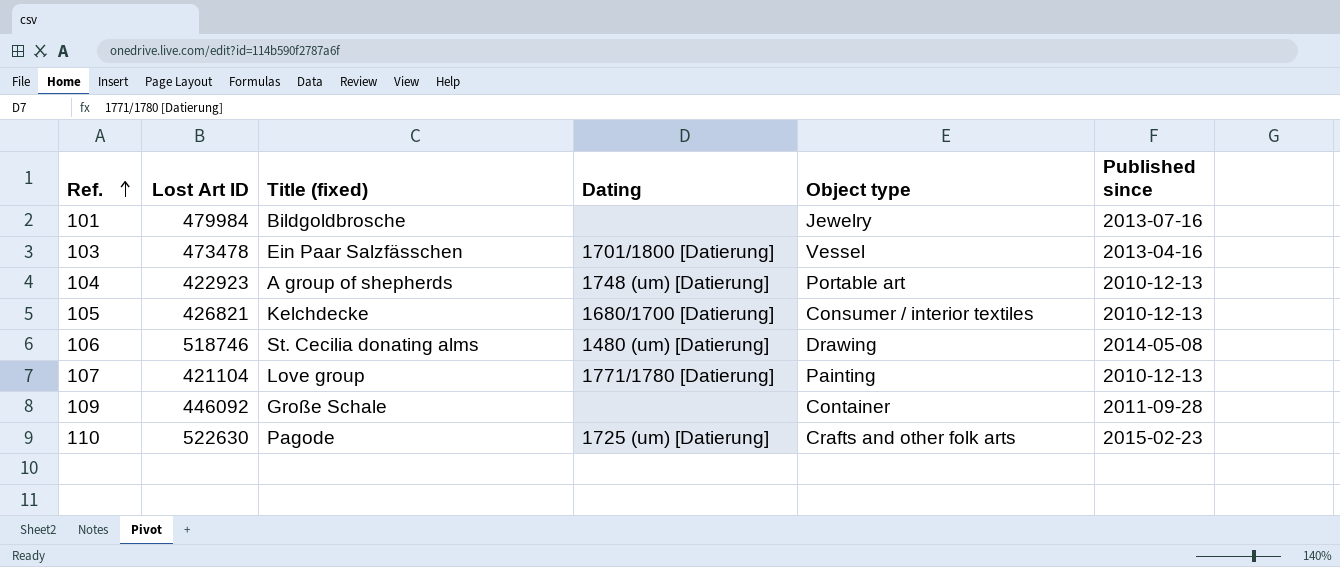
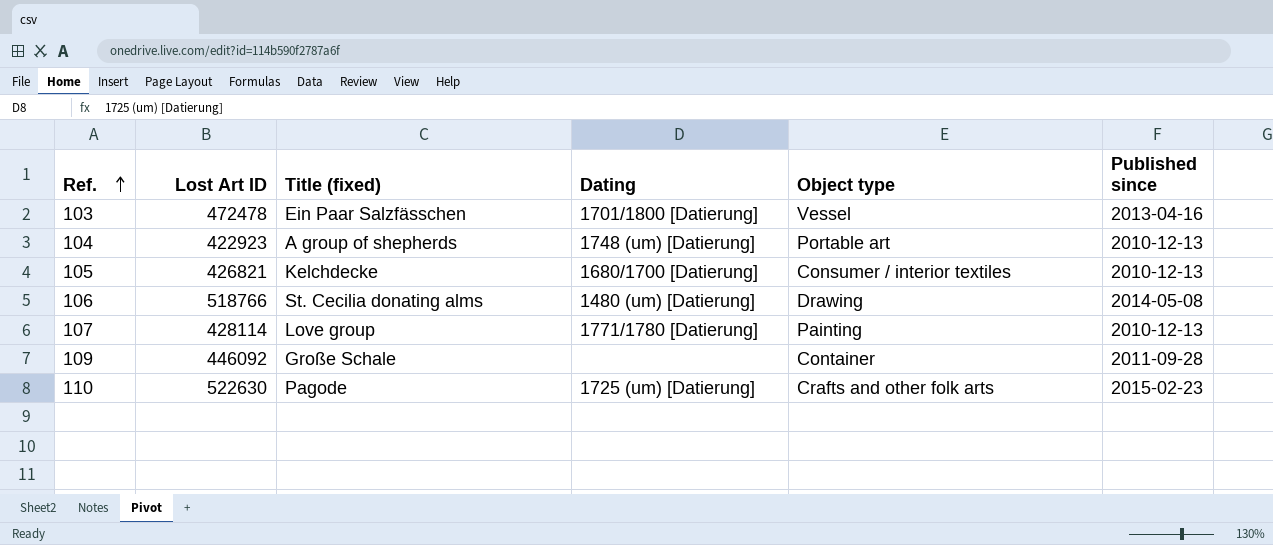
row 101: 479984 | Bildgoldbrosche | none | Jewelry | 2013-07-16 -> none
103 | Lost Art ID: 473478 -> 472478
106 | Lost Art ID: 518746 -> 518766
107 | Lost Art ID: 421104 -> 428114

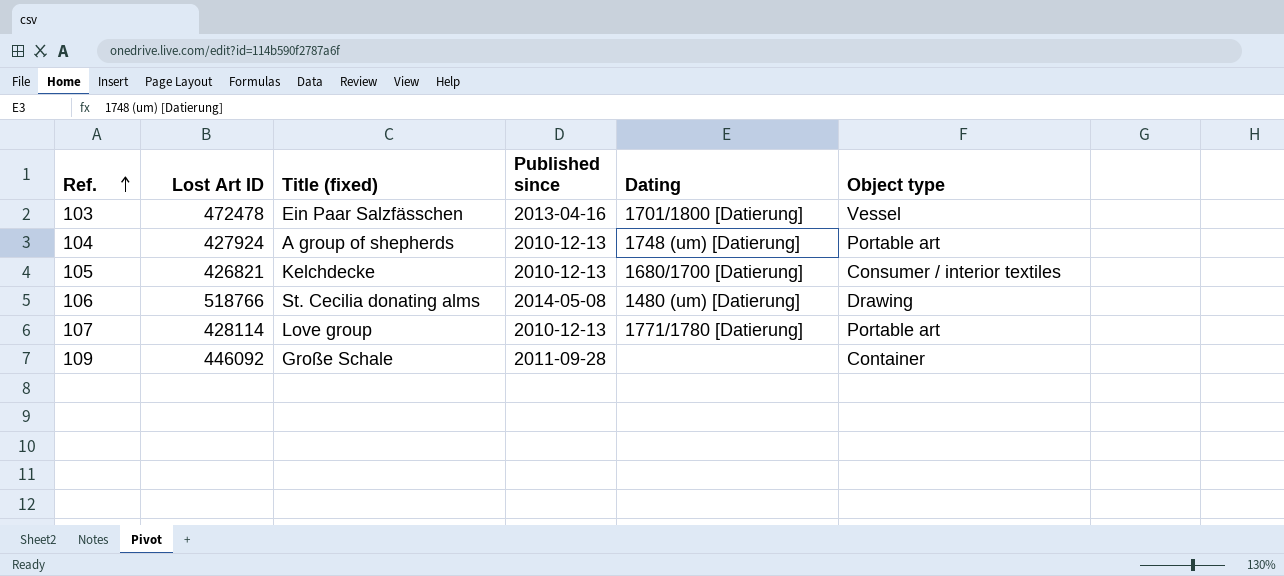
column Published since | position: 6 -> 4
row 110: 522630 | Pagode | 1725 (um) [Datierung] | Crafts and other folk arts | 2015-02-23 -> none
104 | Lost Art ID: 422923 -> 427924
107 | Object type: Painting -> Portable art

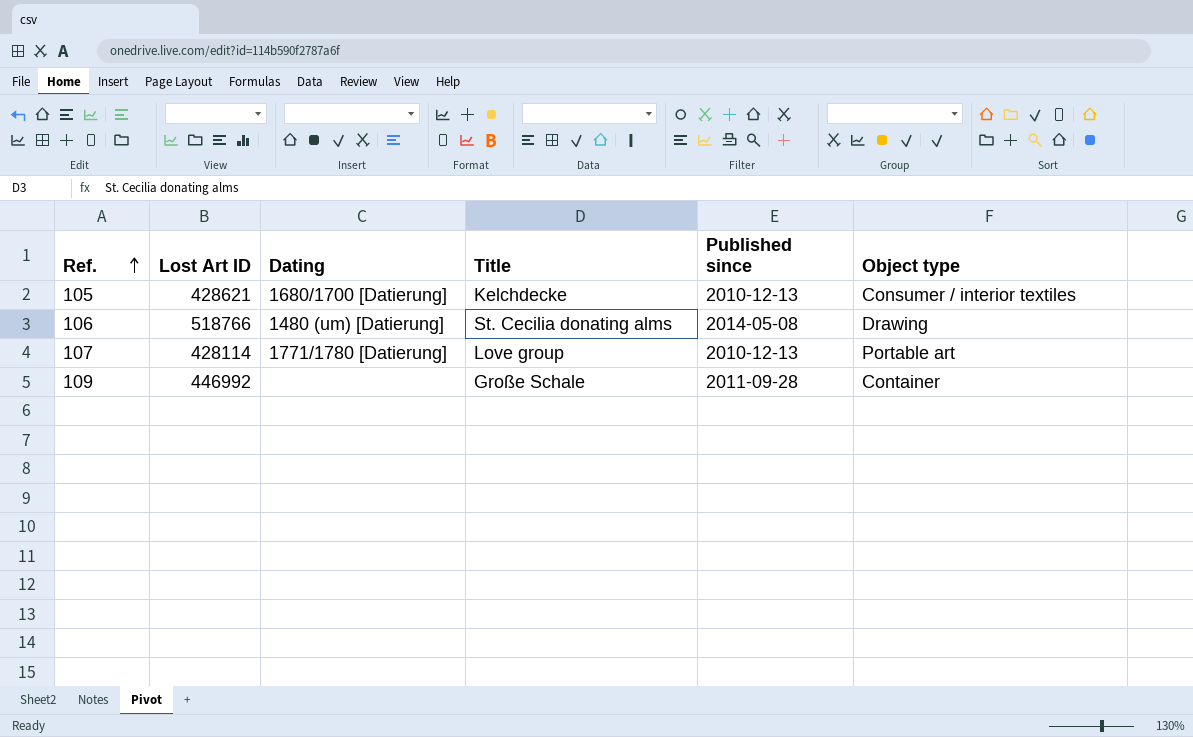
column Dating | position: 5 -> 3
column name: Title (fixed) -> Title
row 103: 472478 | Ein Paar Salzfässchen | 2013-04-16 | 1701/1800 [Datierung] | Vessel -> none
row 104: 427924 | A group of shepherds | 2010-12-13 | 1748 (um) [Datierung] | Portable art -> none
105 | Lost Art ID: 426821 -> 428621
109 | Lost Art ID: 446092 -> 446992

